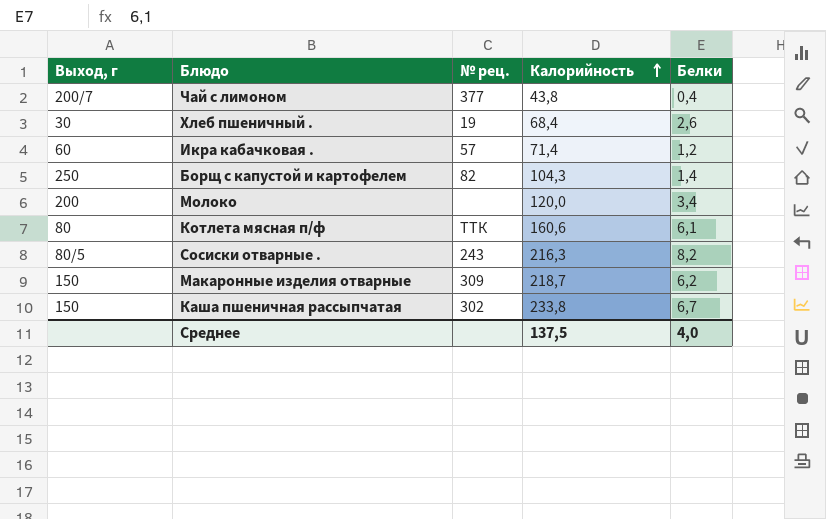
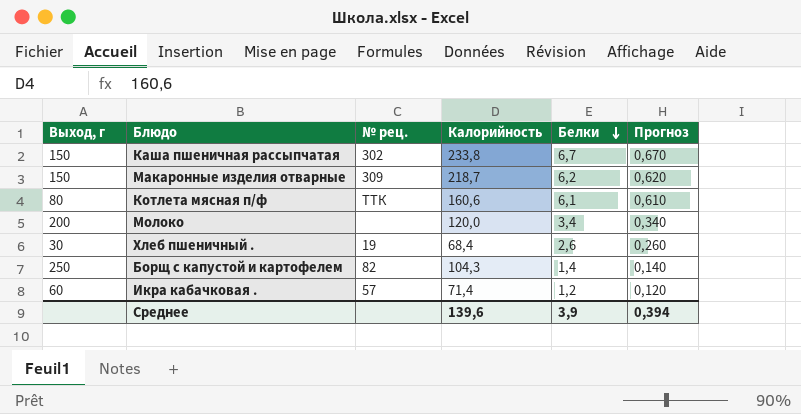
row order: Калорийность ascending -> Белки descending
column Прогноз | formula: none -> [Белки] * 0,1
row Чай с лимоном: 200/7 | 377 | 43,8 | 0,4 -> none
row Сосиски отварные .: 80/5 | 243 | 216,3 | 8,2 -> none
Среднее | Калорийность: 137,5 -> 139,6
Среднее | Белки: 4,0 -> 3,9

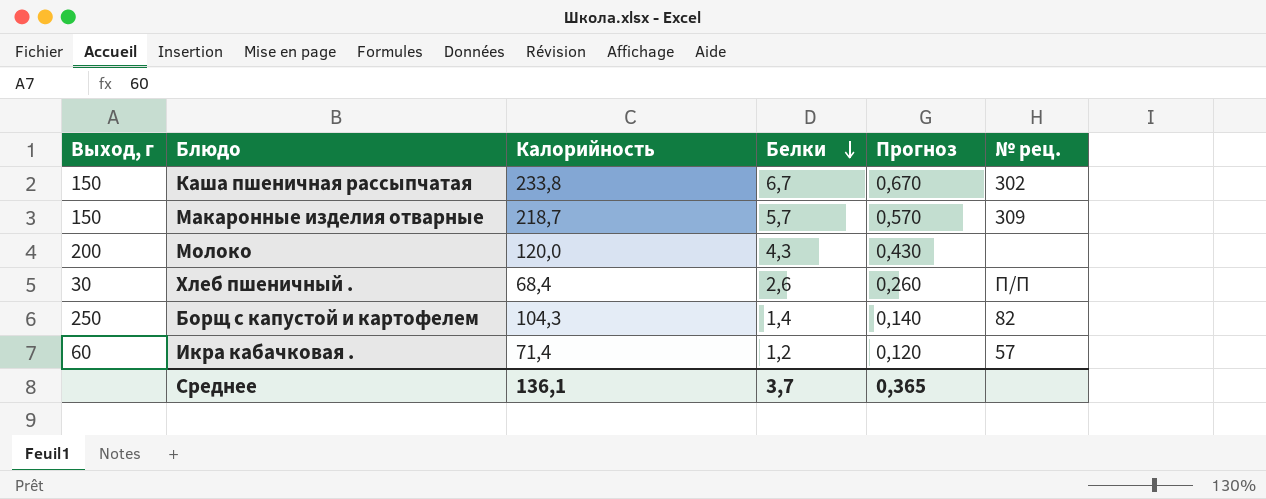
column № рец. | position: 3 -> 6
row Котлета мясная п/ф: 80 | ТТК | 160,6 | 6,1 | 0,610 -> none
Макаронные изделия отварные | Белки: 6,2 -> 5,7
Макаронные изделия отварные | Прогноз: 0,620 -> 0,570
Молоко | Белки: 3,4 -> 4,3
Молоко | Прогноз: 0,340 -> 0,430
Хлеб пшеничный . | № рец.: 19 -> П/П
Среднее | Калорийность: 139,6 -> 136,1
Среднее | Белки: 3,9 -> 3,7
Среднее | Прогноз: 0,394 -> 0,365

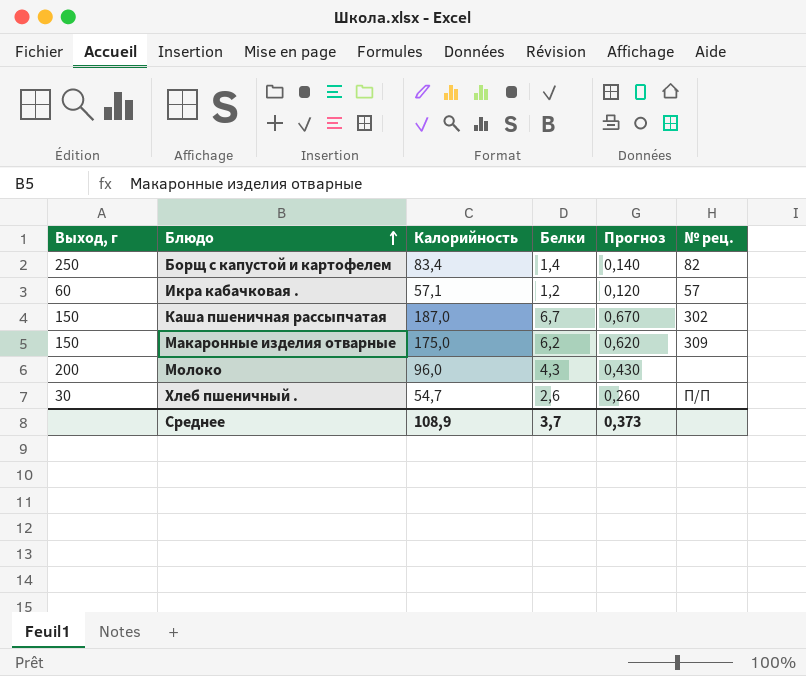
row order: Белки descending -> Блюдо ascending
Борщ с капустой и картофелем | Калорийность: 104,3 -> 83,4
Икра кабачковая . | Калорийность: 71,4 -> 57,1
Каша пшеничная рассыпчатая | Калорийность: 233,8 -> 187,0
Макаронные изделия отварные | Калорийность: 218,7 -> 175,0
Макаронные изделия отварные | Белки: 5,7 -> 6,2
Макаронные изделия отварные | Прогноз: 0,570 -> 0,620
Молоко | Калорийность: 120,0 -> 96,0
Хлеб пшеничный . | Калорийность: 68,4 -> 54,7
Среднее | Калорийность: 136,1 -> 108,9
Среднее | Прогноз: 0,365 -> 0,373

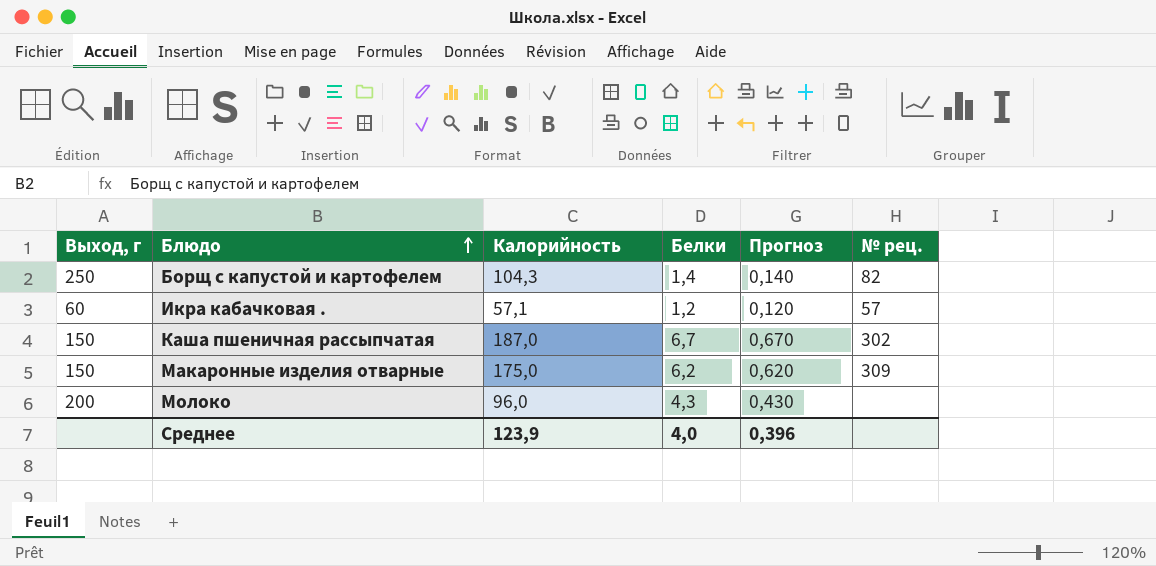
row Хлеб пшеничный .: 30 | 54,7 | 2,6 | 0,260 | П/П -> none
Борщ с капустой и картофелем | Калорийность: 83,4 -> 104,3
Среднее | Калорийность: 108,9 -> 123,9
Среднее | Белки: 3,7 -> 4,0
Среднее | Прогноз: 0,373 -> 0,396

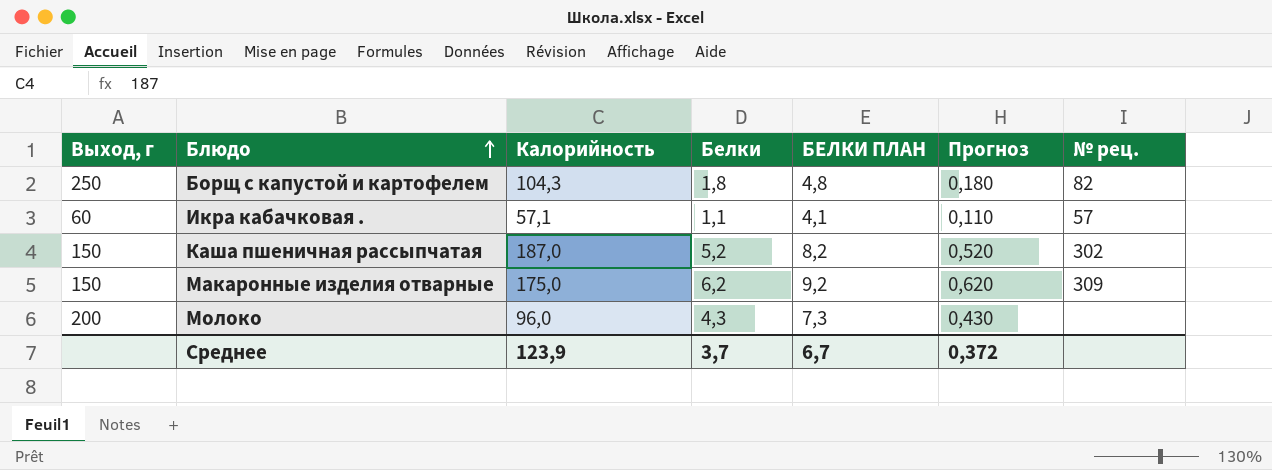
column БЕЛКИ ПЛАН | formula: none -> [Белки] + 3
Борщ с капустой и картофелем | Белки: 1,4 -> 1,8
Борщ с капустой и картофелем | Прогноз: 0,140 -> 0,180
Икра кабачковая . | Белки: 1,2 -> 1,1
Икра кабачковая . | Прогноз: 0,120 -> 0,110
Каша пшеничная рассыпчатая | Белки: 6,7 -> 5,2
Каша пшеничная рассыпчатая | Прогноз: 0,670 -> 0,520
Среднее | Белки: 4,0 -> 3,7
Среднее | Прогноз: 0,396 -> 0,372

